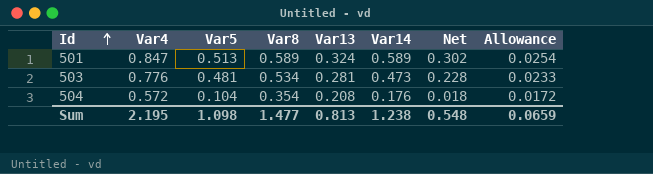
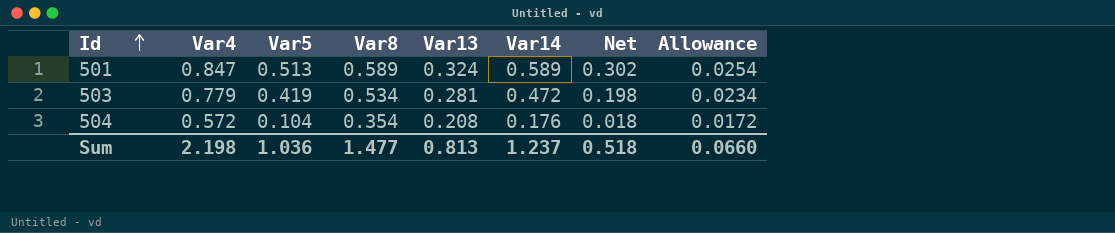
503 | Var4: 0.776 -> 0.779
503 | Var5: 0.481 -> 0.419
503 | Var14: 0.473 -> 0.472
503 | Net: 0.228 -> 0.198
503 | Allowance: 0.0233 -> 0.0234
Sum | Var4: 2.195 -> 2.198
Sum | Var5: 1.098 -> 1.036
Sum | Var14: 1.238 -> 1.237
Sum | Net: 0.548 -> 0.518
Sum | Allowance: 0.0659 -> 0.0660

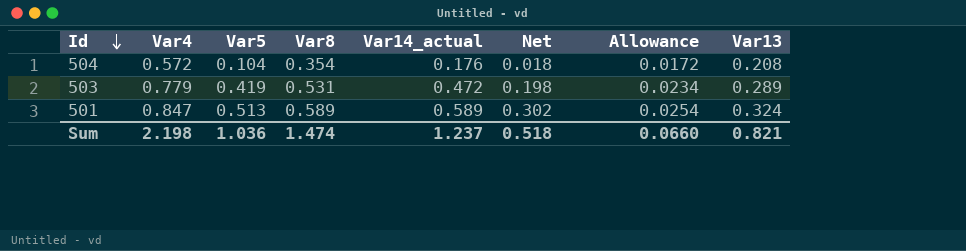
row order: Id ascending -> Id descending
column name: Var14 -> Var14_actual
column Var13 | position: 5 -> 8
503 | Var8: 0.534 -> 0.531
503 | Var13: 0.281 -> 0.289
Sum | Var8: 1.477 -> 1.474
Sum | Var13: 0.813 -> 0.821

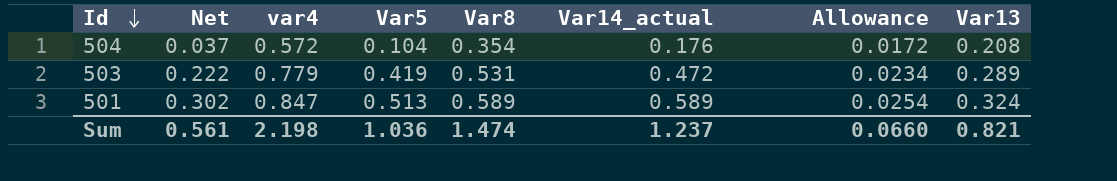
column Net | formula: [Var5] * [Var14_actual] -> [Var5] * [Var8]
column Net | position: 6 -> 2
column name: Var4 -> var4
Sum | Net: 0.518 -> 0.561

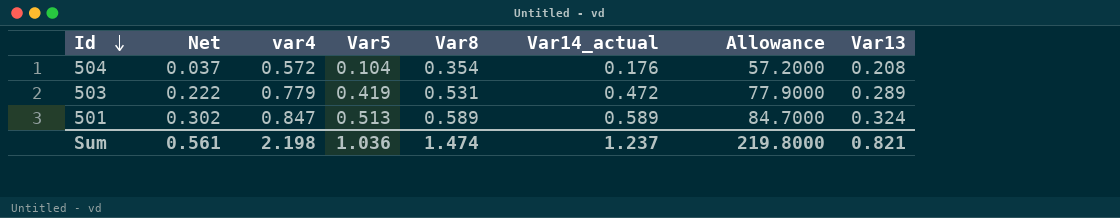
column Allowance | formula: [var4] * 0.03 -> [var4] * 100
Sum | Allowance: 0.0660 -> 219.8000

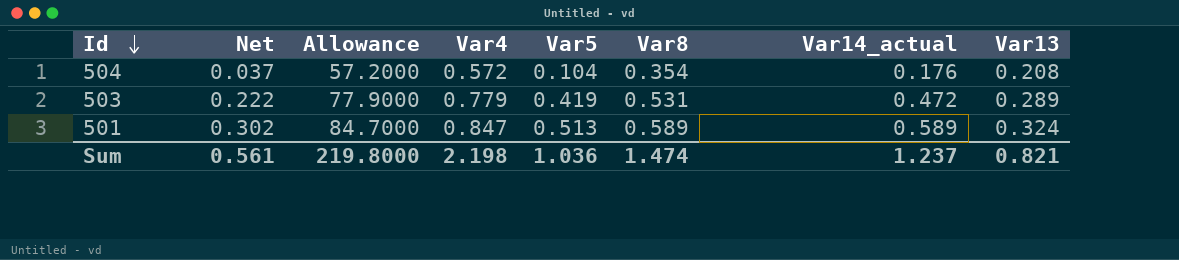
column Allowance | position: 7 -> 3
column name: var4 -> Var4

